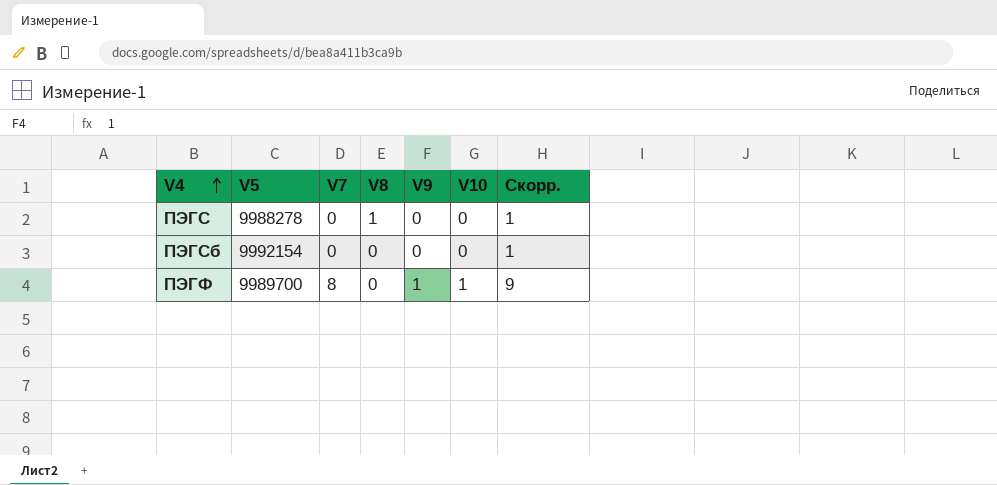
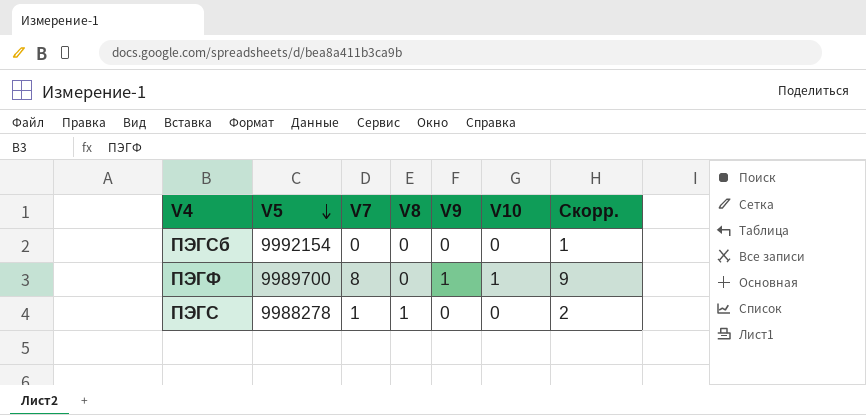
row order: V4 ascending -> V5 descending
ПЭГС | V7: 0 -> 1
ПЭГС | Скорр.: 1 -> 2

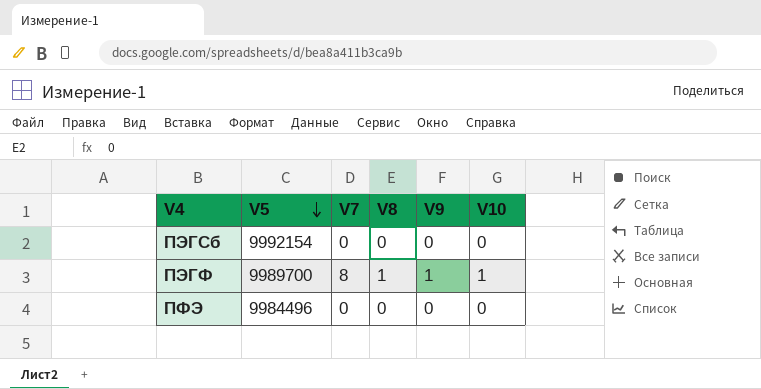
column Скорр. | formula: [V7] + 1 -> none
row ПЭГС: 9988278 | 1 | 1 | 0 | 0 | 2 -> none
ПЭГФ | V8: 0 -> 1
row ПФЭ: none -> 9984496 | 0 | 0 | 0 | 0

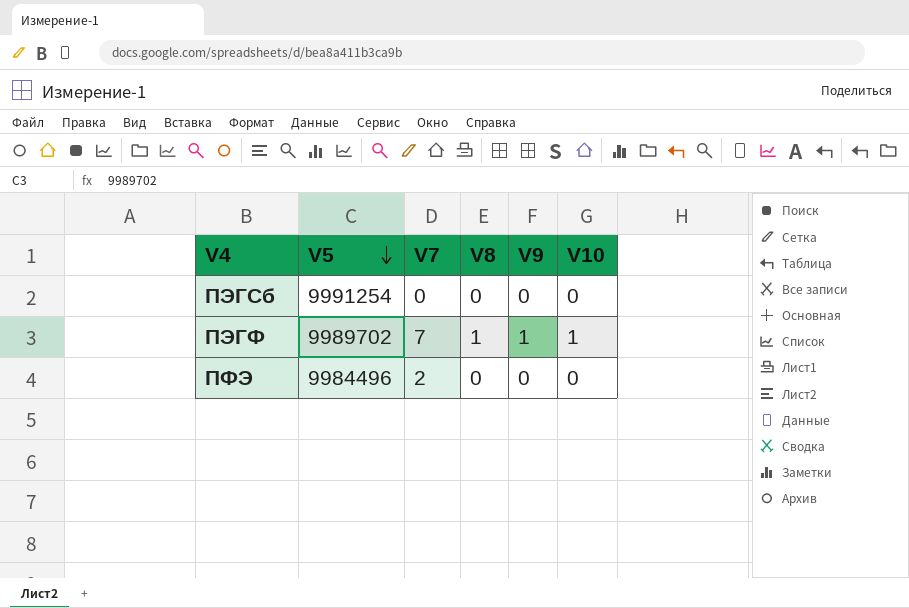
ПЭГСб | V5: 9992154 -> 9991254
ПЭГФ | V5: 9989700 -> 9989702
ПЭГФ | V7: 8 -> 7
ПФЭ | V7: 0 -> 2

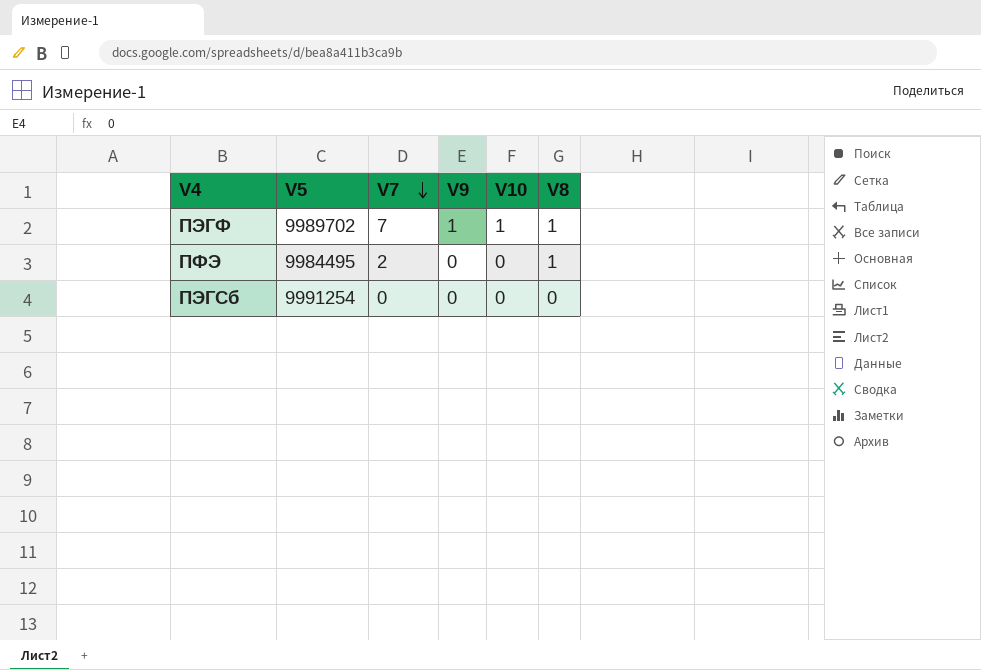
row order: V5 descending -> V7 descending
column V8 | position: 4 -> 6
ПФЭ | V5: 9984496 -> 9984495
ПФЭ | V8: 0 -> 1

